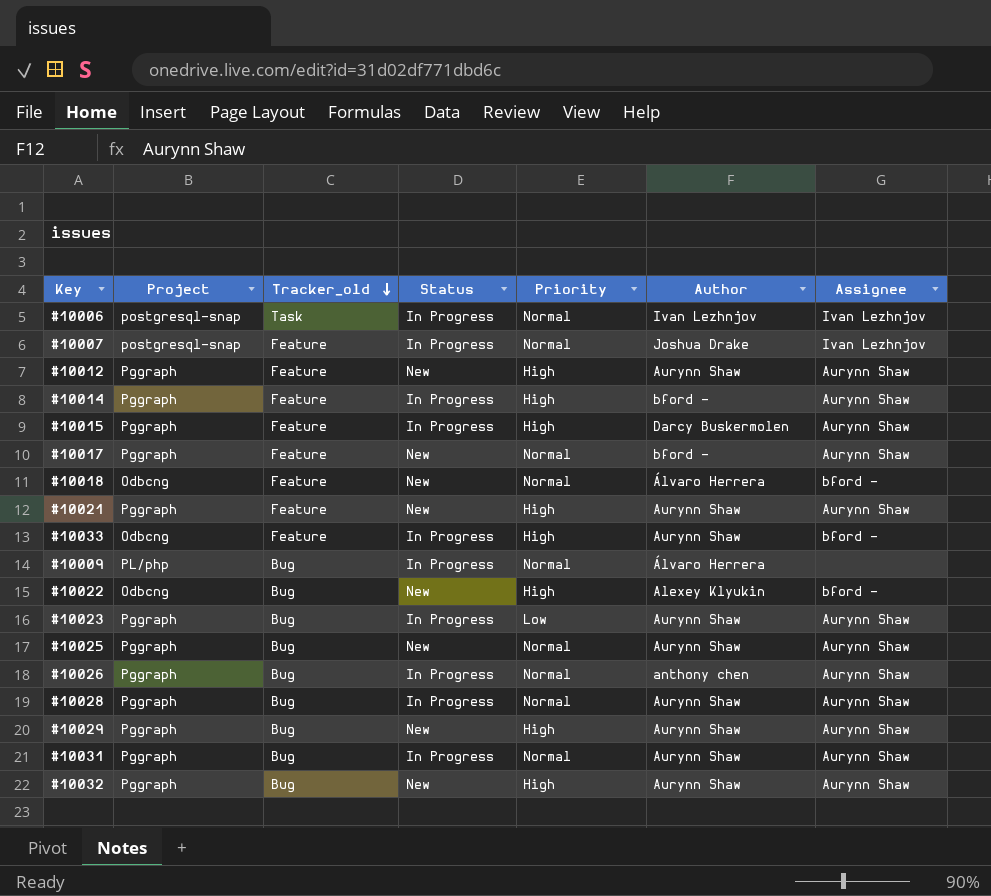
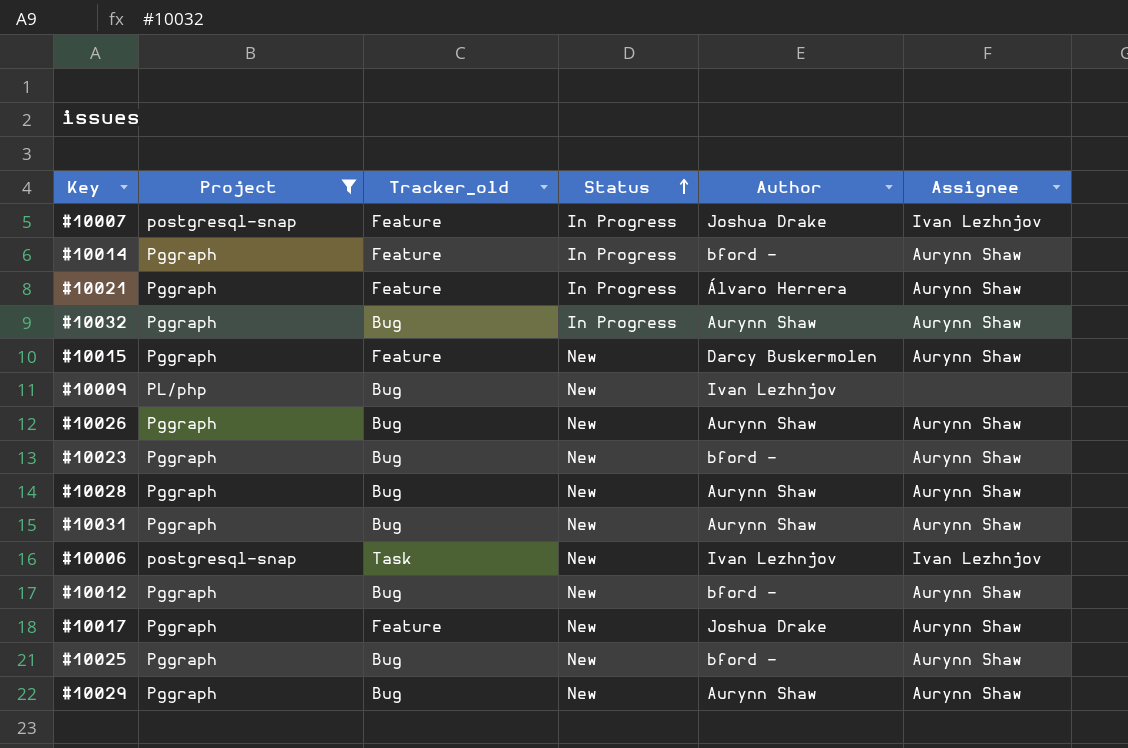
filter: none -> Project != Odbcng
row order: Tracker_old descending -> Status ascending
column Priority | position: 5 -> none
#10021 | Status: New -> In Progress
#10021 | Author: Aurynn Shaw -> Álvaro Herrera
#10032 | Status: New -> In Progress
#10015 | Status: In Progress -> New
#10009 | Status: In Progress -> New
#10009 | Author: Álvaro Herrera -> Ivan Lezhnjov
#10026 | Status: In Progress -> New
#10026 | Author: anthony chen -> Aurynn Shaw
#10023 | Status: In Progress -> New
#10023 | Author: Aurynn Shaw -> bford -
#10028 | Status: In Progress -> New
#10031 | Status: In Progress -> New
#10006 | Status: In Progress -> New
#10012 | Tracker_old: Feature -> Bug
#10012 | Author: Aurynn Shaw -> bford -
#10017 | Author: bford - -> Joshua Drake
#10025 | Author: Aurynn Shaw -> bford -

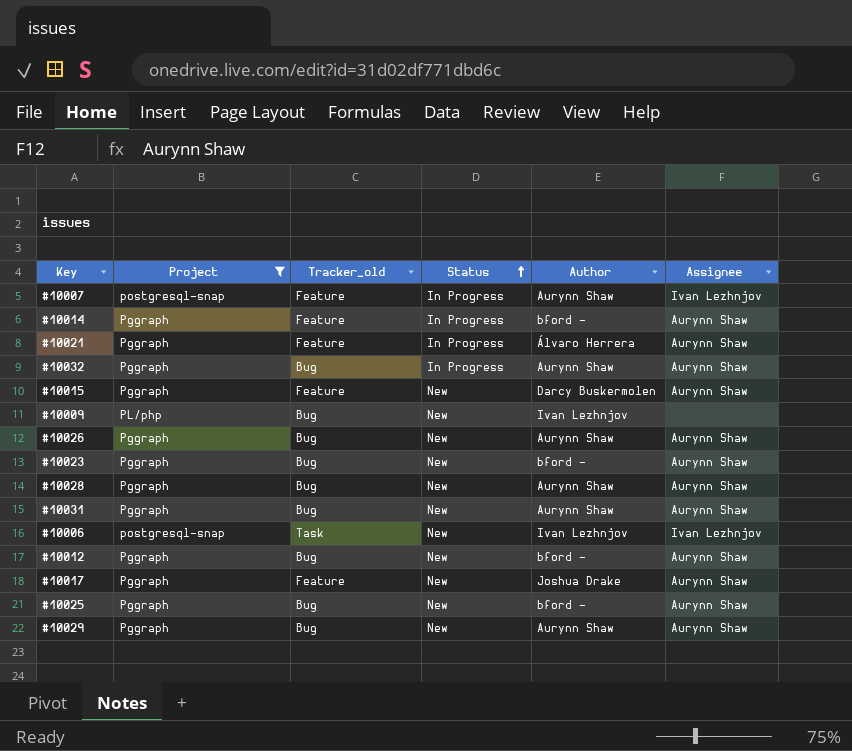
#10007 | Author: Joshua Drake -> Aurynn Shaw

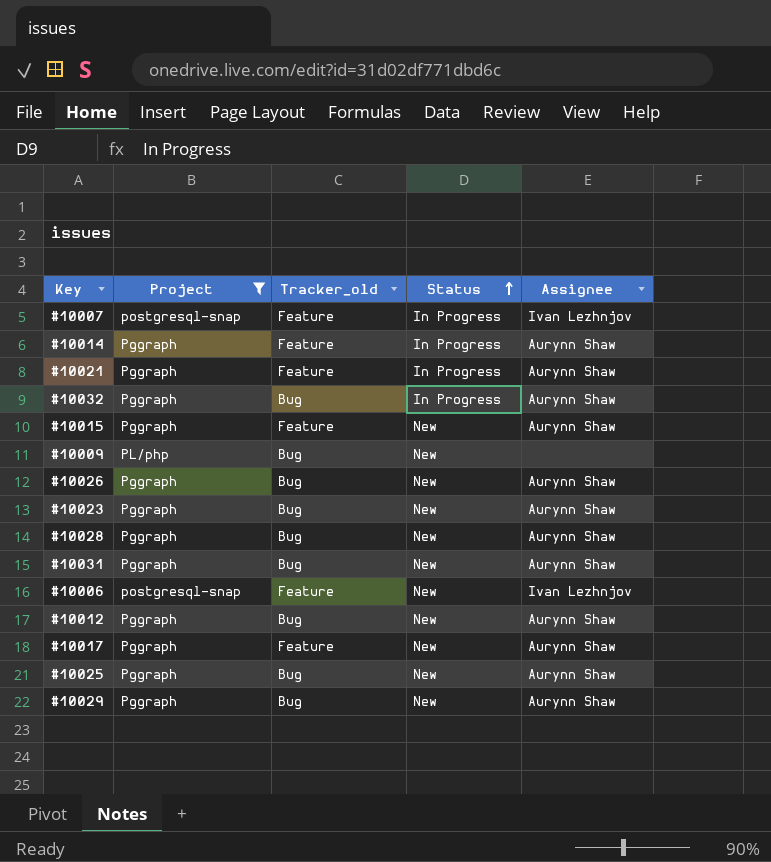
column Author | position: 5 -> none
#10006 | Tracker_old: Task -> Feature

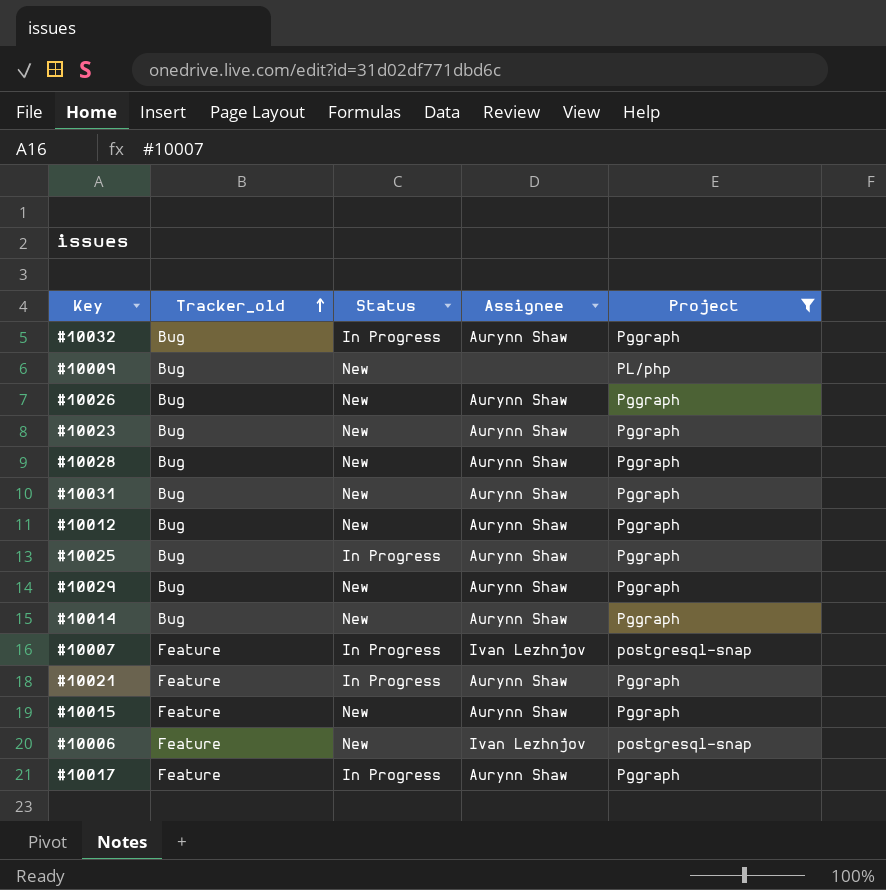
row order: Status ascending -> Tracker_old ascending
column Project | position: 2 -> 5
#10025 | Status: New -> In Progress
#10014 | Tracker_old: Feature -> Bug
#10014 | Status: In Progress -> New
#10017 | Status: New -> In Progress

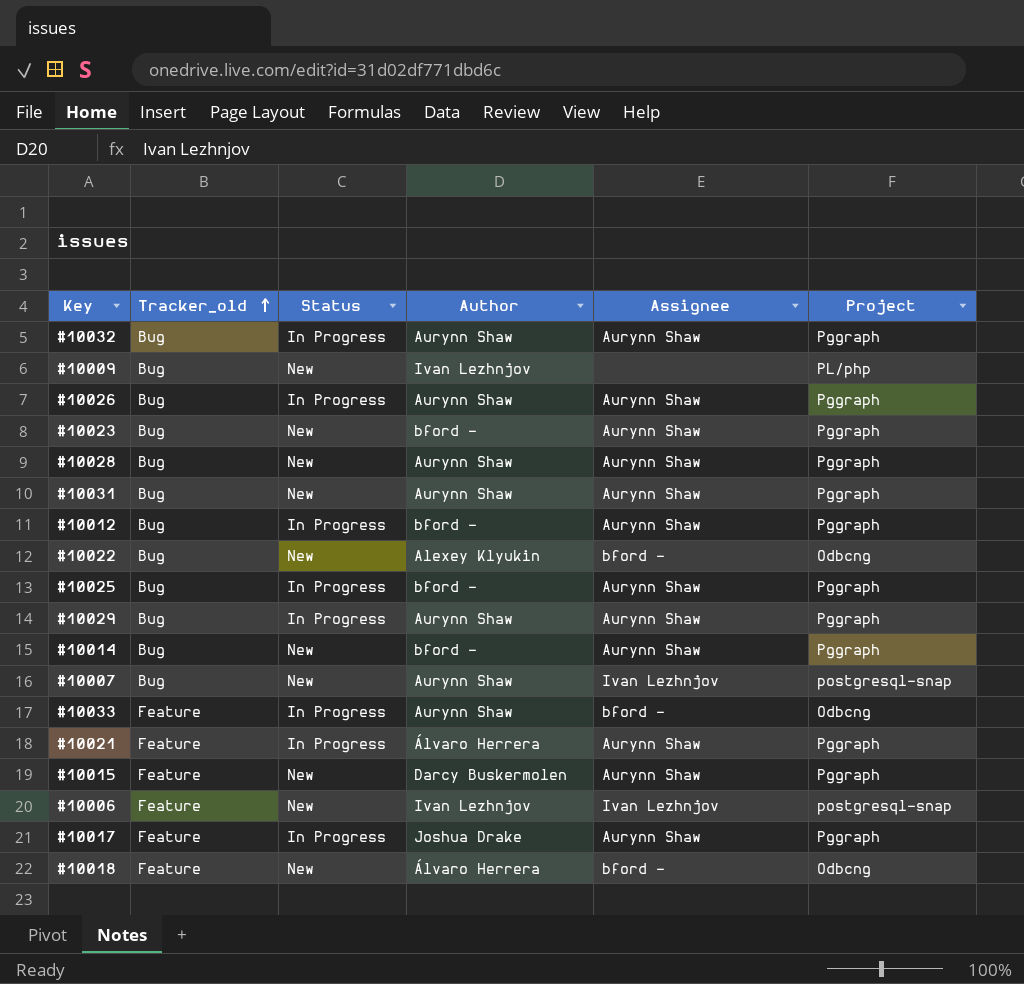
filter: Project != Odbcng -> none
column Author | position: none -> 4
#10026 | Status: New -> In Progress
#10012 | Status: New -> In Progress
#10029 | Status: New -> In Progress
#10007 | Tracker_old: Feature -> Bug
#10007 | Status: In Progress -> New

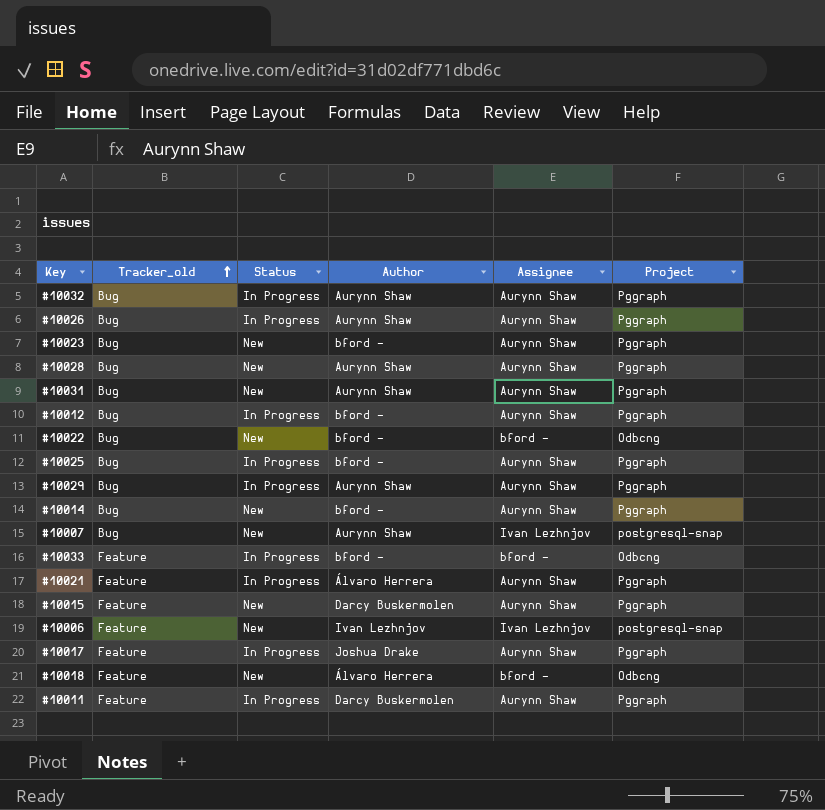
row #10009: Bug | New | Ivan Lezhnjov | none | PL/php -> none
#10022 | Author: Alexey Klyukin -> bford -
#10033 | Author: Aurynn Shaw -> bford -
row #10011: none -> Feature | In Progress | Darcy Buskermolen | Aurynn Shaw | Pggraph

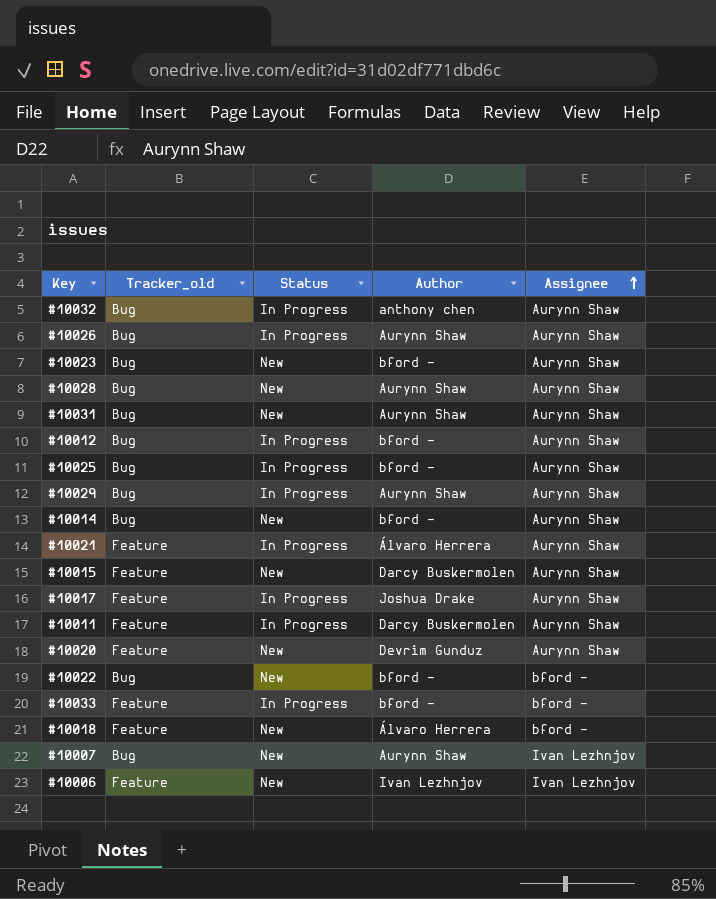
row order: Tracker_old ascending -> Assignee ascending
column Project | position: 6 -> none
#10032 | Author: Aurynn Shaw -> anthony chen
row #10020: none -> Feature | New | Devrim Gunduz | Aurynn Shaw

